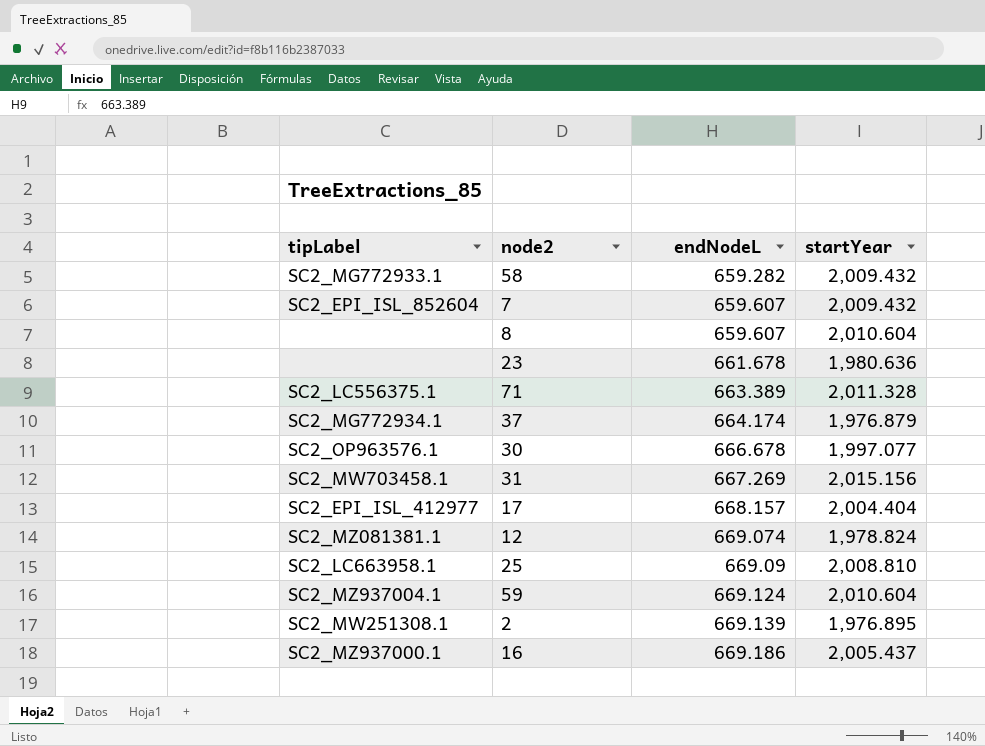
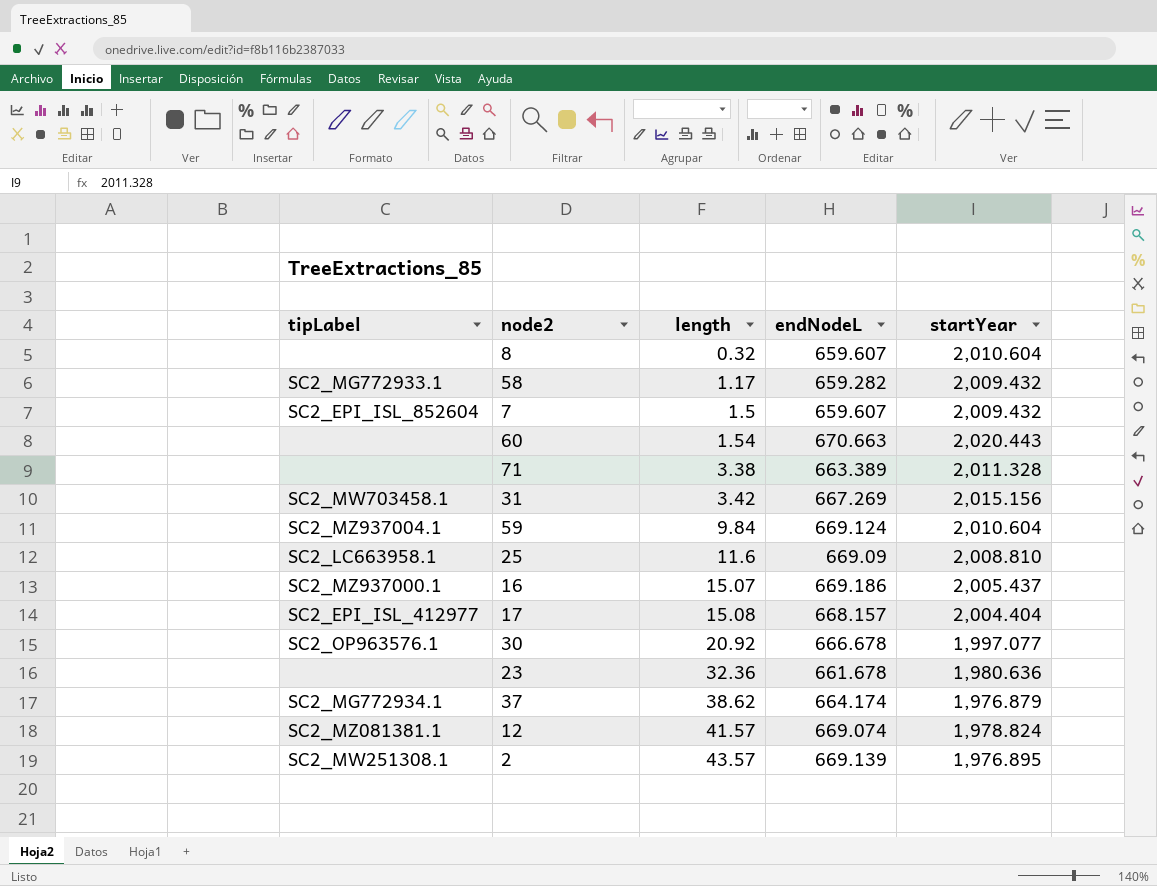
row order: endNodeL ascending -> length ascending
column length | position: none -> 3
row 60: none -> none | 1.54 | 670.663 | 2,020.443
71 | tipLabel: SC2_LC556375.1 -> none

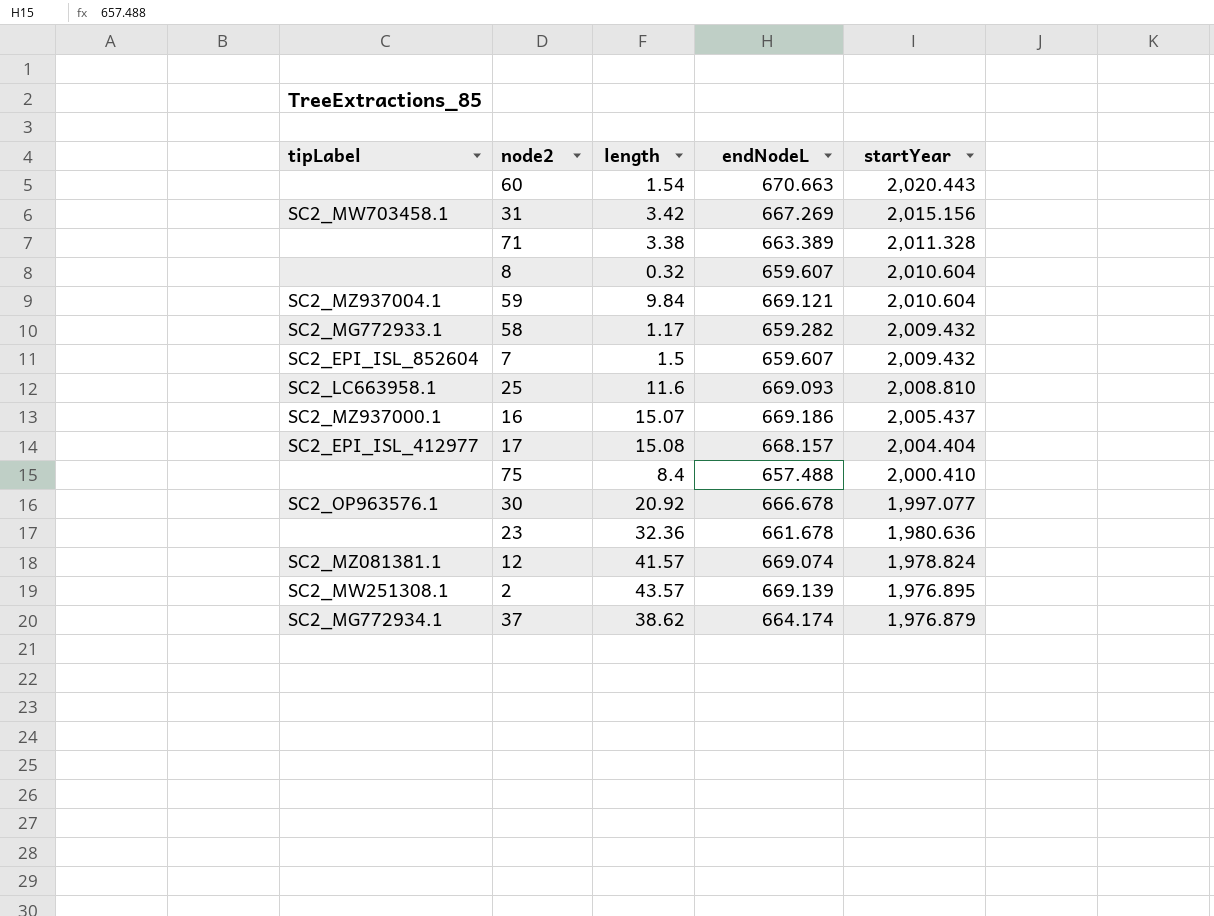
row order: length ascending -> startYear descending
59 | endNodeL: 669.124 -> 669.121
25 | endNodeL: 669.09 -> 669.093
row 75: none -> none | 8.4 | 657.488 | 2,000.410

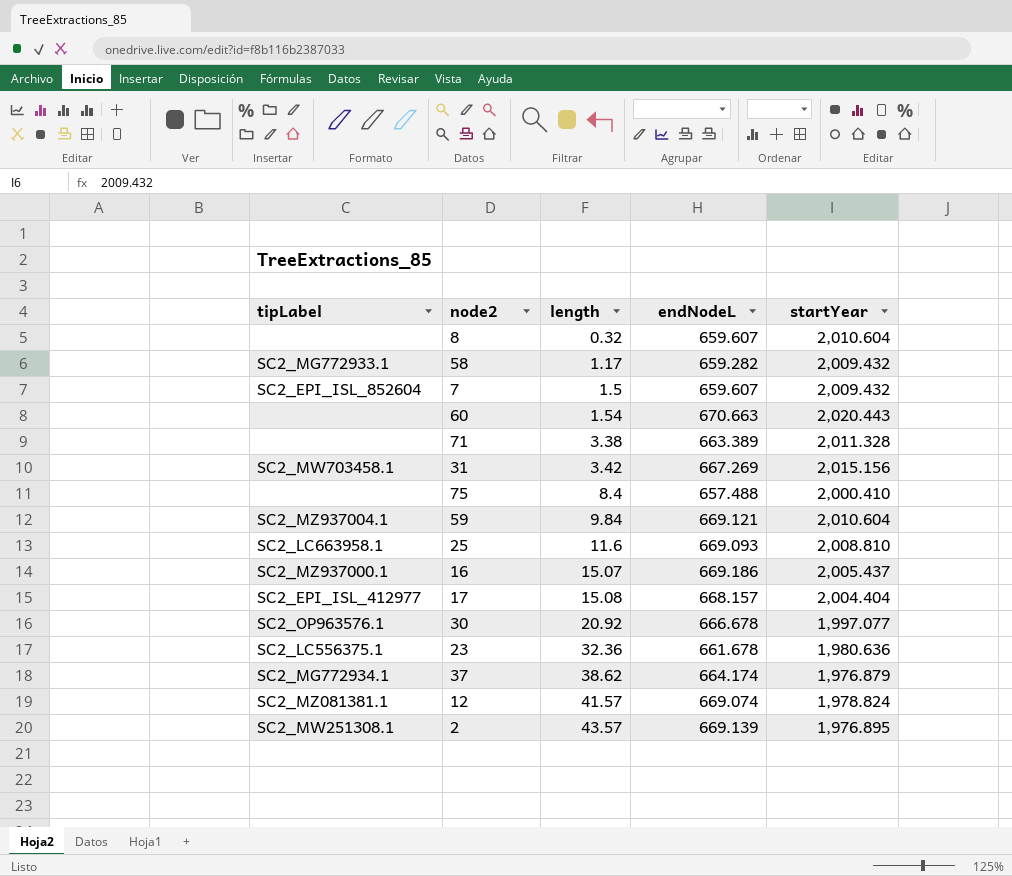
row order: startYear descending -> length ascending
23 | tipLabel: none -> SC2_LC556375.1

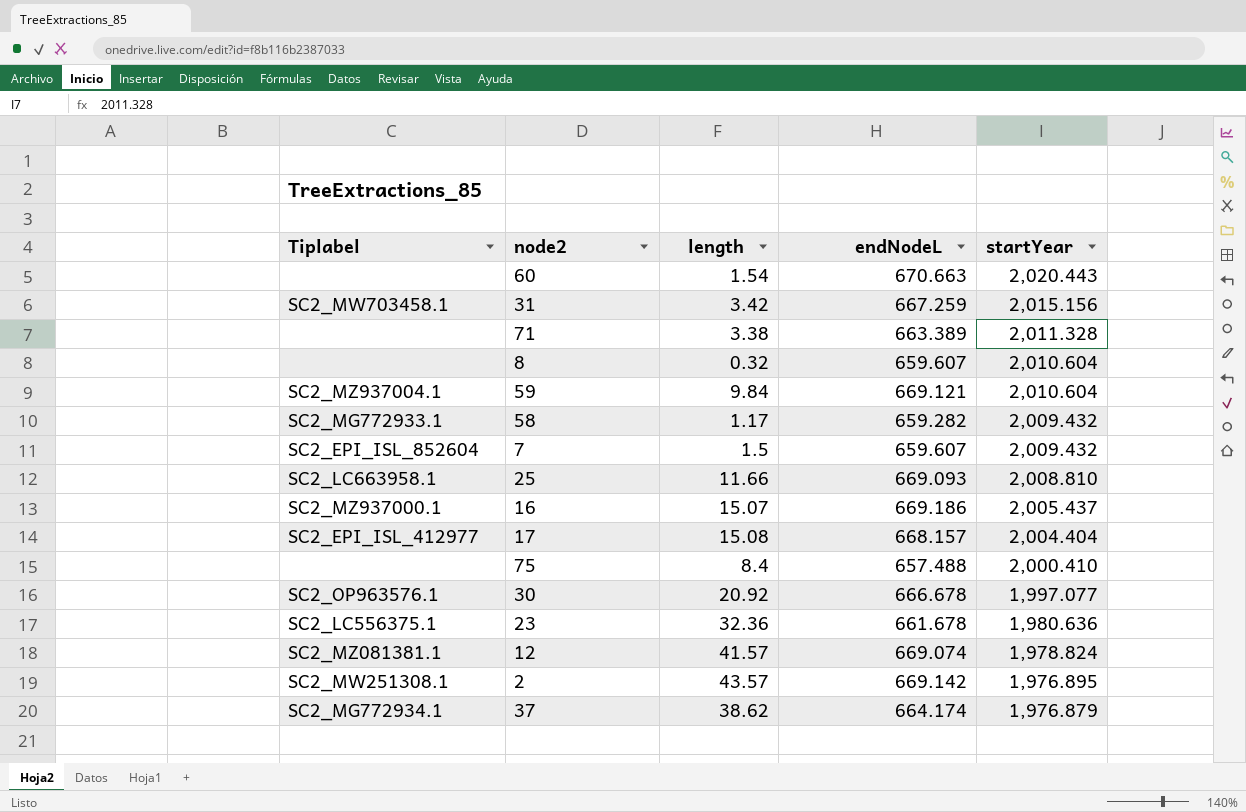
row order: length ascending -> startYear descending
column name: tipLabel -> Tiplabel
31 | endNodeL: 667.269 -> 667.259
25 | length: 11.6 -> 11.66
2 | endNodeL: 669.139 -> 669.142

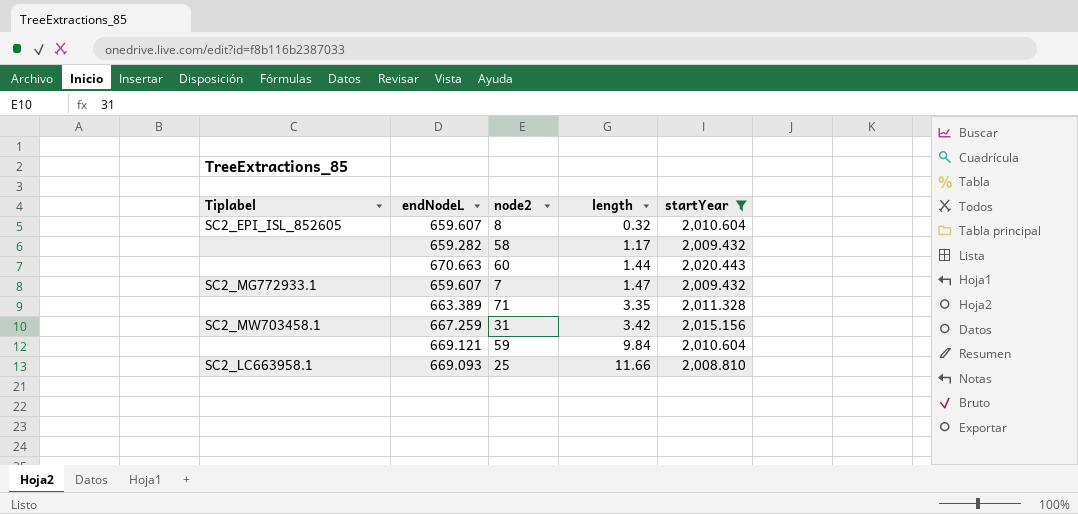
filter: none -> startYear >= 2,008.810
row order: startYear descending -> length ascending
column endNodeL | position: 4 -> 2
8 | Tiplabel: none -> SC2_EPI_ISL_852605
58 | Tiplabel: SC2_MG772933.1 -> none
60 | length: 1.54 -> 1.44
7 | Tiplabel: SC2_EPI_ISL_852604 -> SC2_MG772933.1
7 | length: 1.5 -> 1.47
71 | length: 3.38 -> 3.35
59 | Tiplabel: SC2_MZ937004.1 -> none

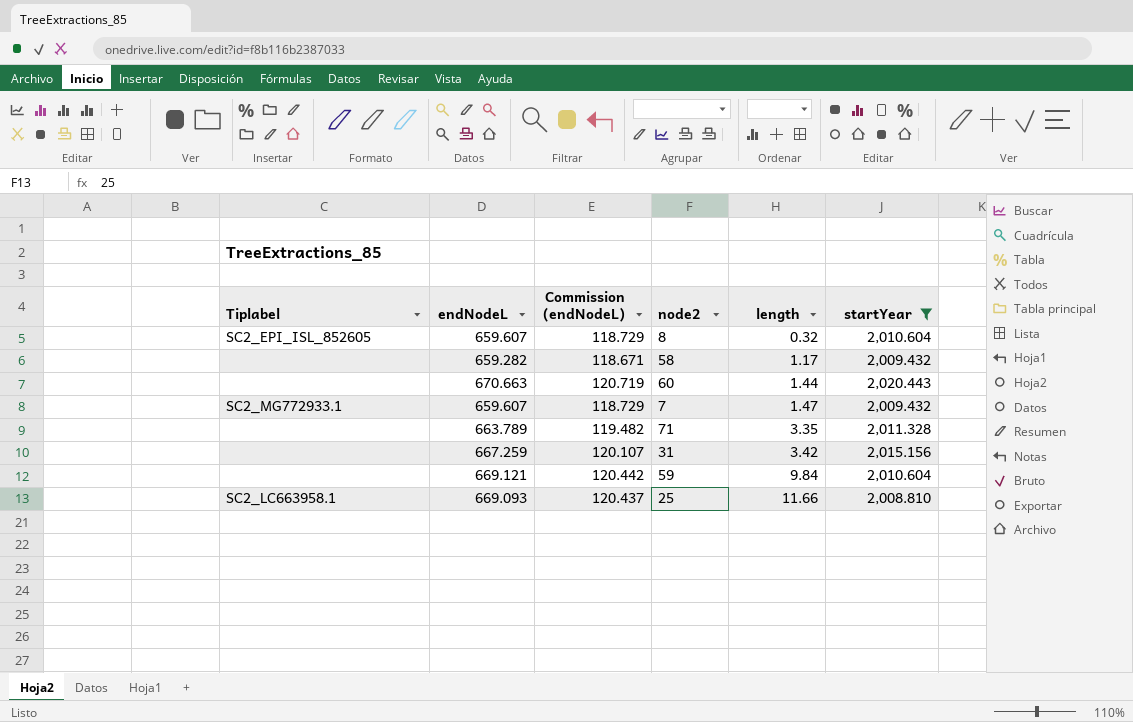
column Commission (endNodeL) | formula: none -> [endNodeL] * 0.18
71 | endNodeL: 663.389 -> 663.789
31 | Tiplabel: SC2_MW703458.1 -> none

